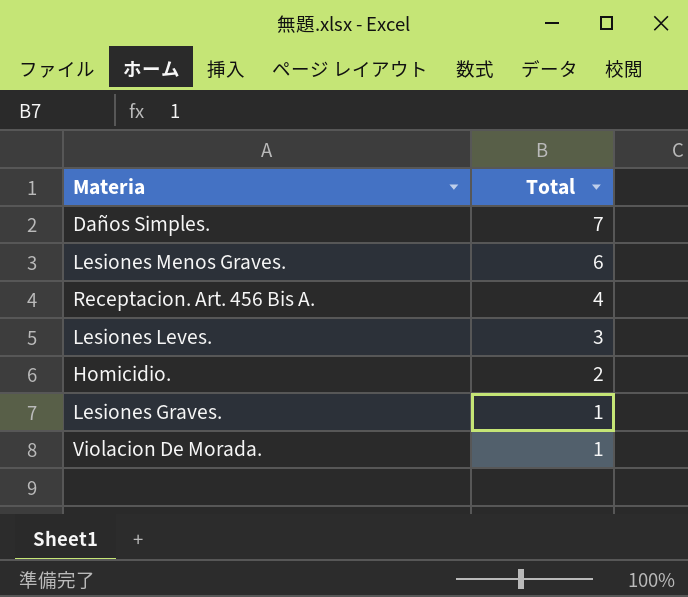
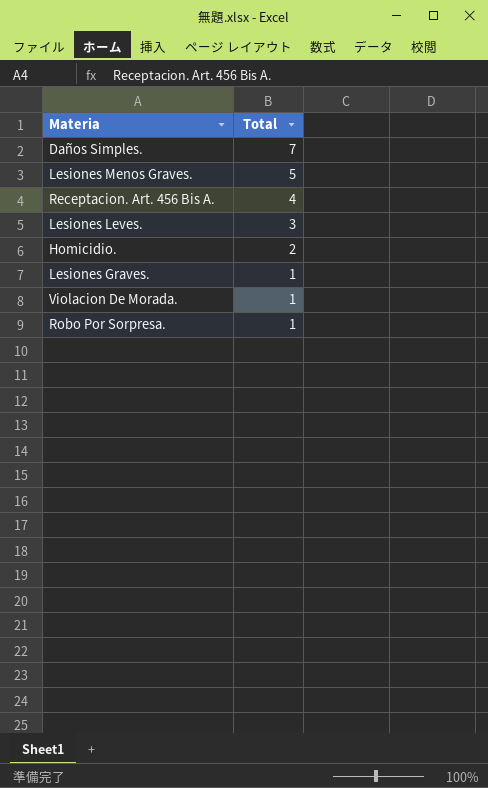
Lesiones Menos Graves. | Total: 6 -> 5
row Robo Por Sorpresa.: none -> 1

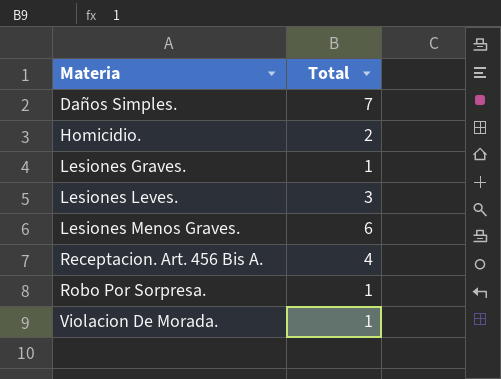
row order: Total descending -> Materia ascending
Lesiones Menos Graves. | Total: 5 -> 6

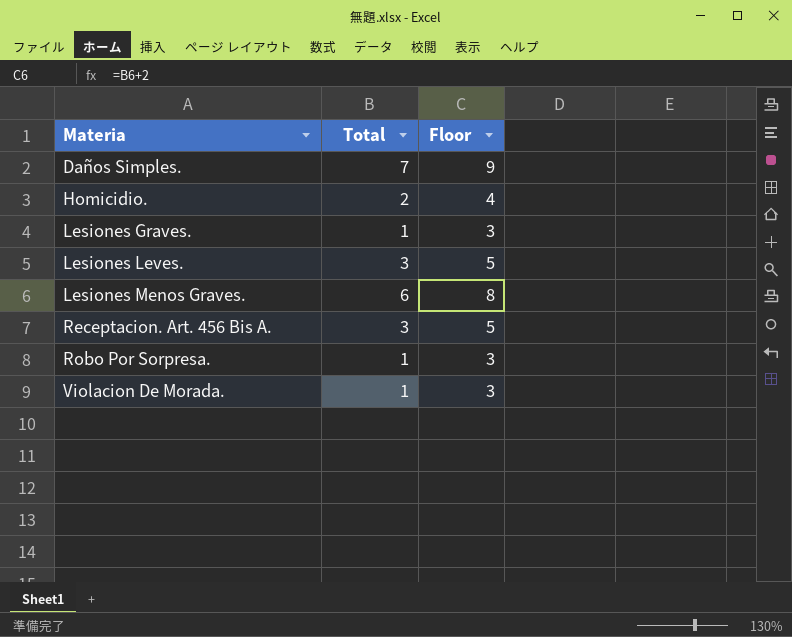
column Floor | formula: none -> [Total] + 2
Receptacion. Art. 456 Bis A. | Total: 4 -> 3

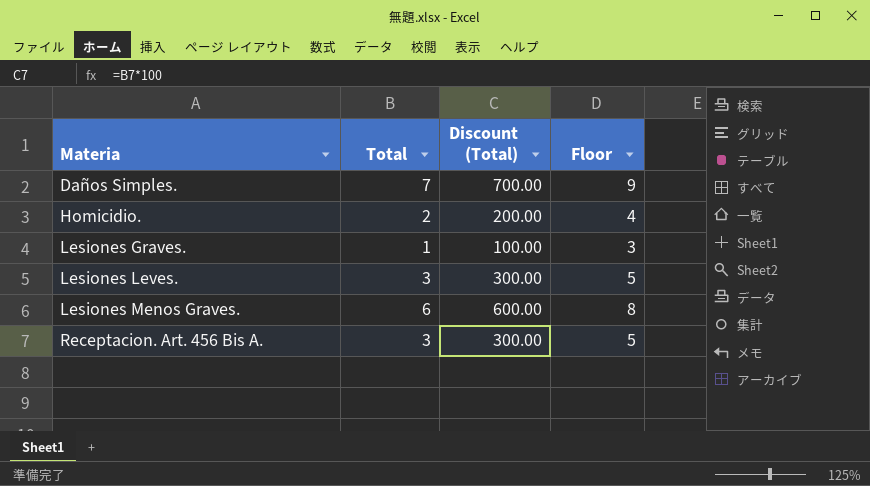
column Discount (Total) | formula: none -> [Total] * 100
row Robo Por Sorpresa.: 1 | 3 -> none
row Violacion De Morada.: 1 | 3 -> none

